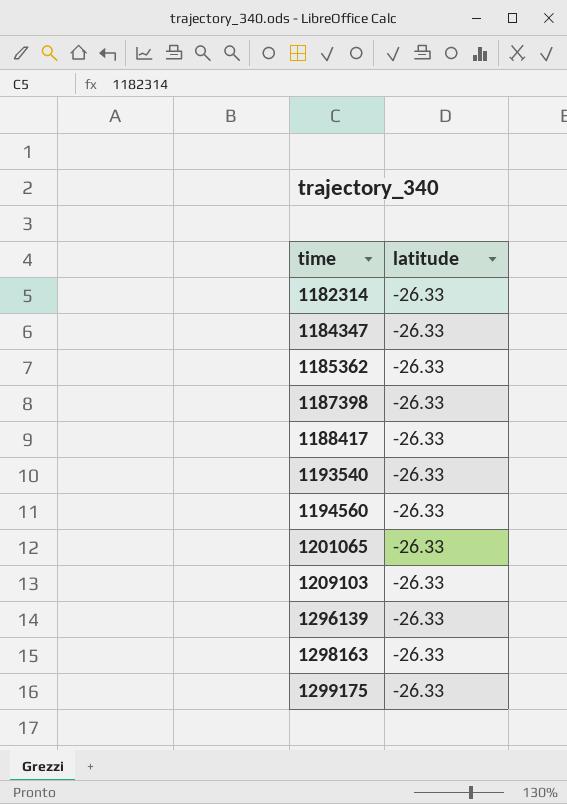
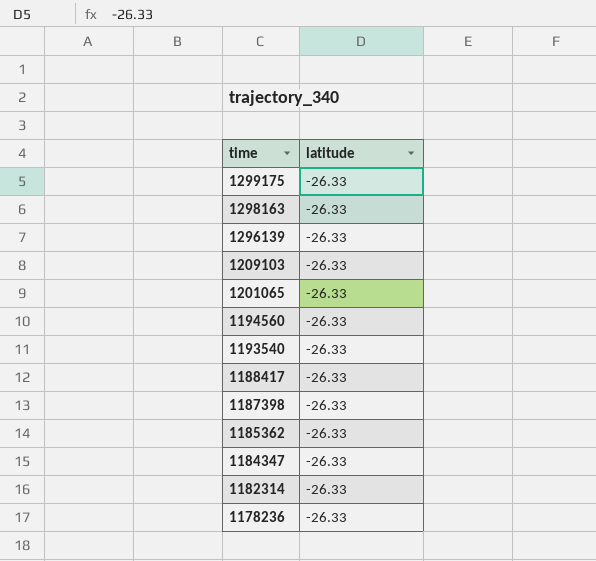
row order: time ascending -> time descending
row 1178236: none -> -26.33

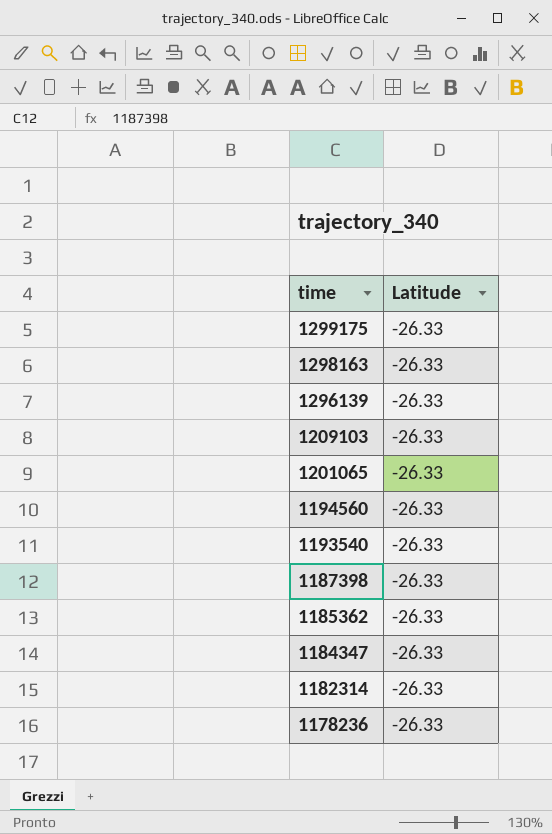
column name: latitude -> Latitude
row 1188417: -26.33 -> none

